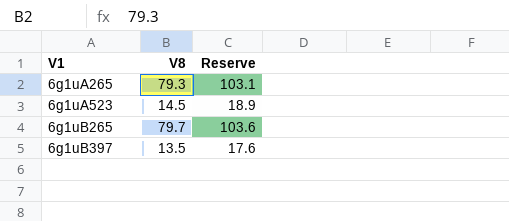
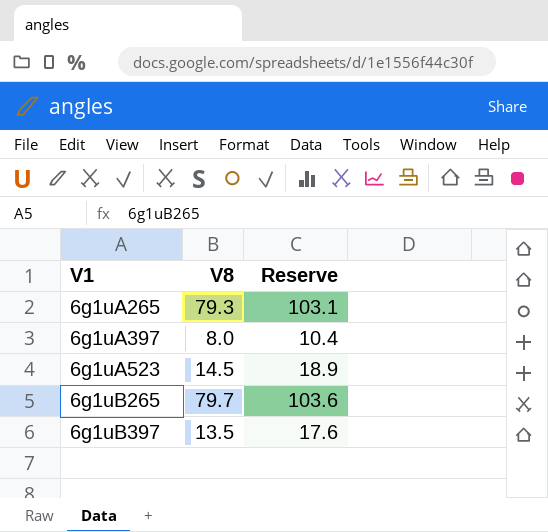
row 6g1uA397: none -> 8.0 | 10.4

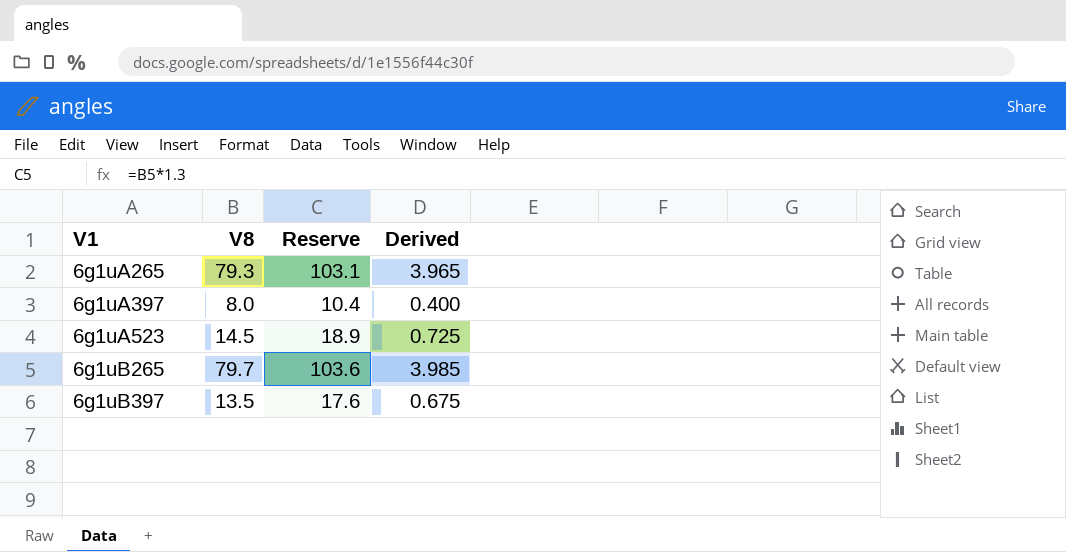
column Derived | formula: none -> [V8] * 0.05

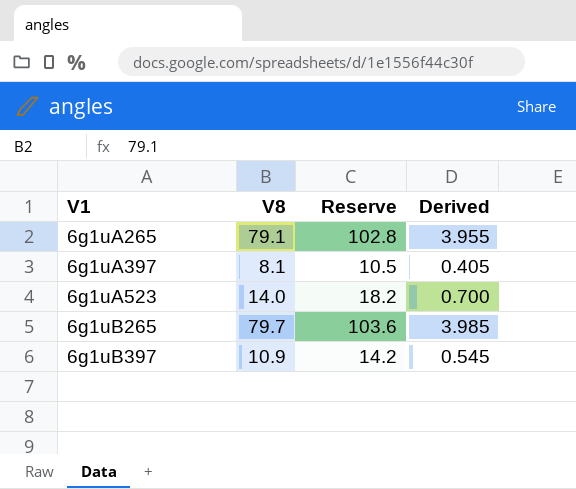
6g1uA265 | V8: 79.3 -> 79.1
6g1uA265 | Reserve: 103.1 -> 102.8
6g1uA265 | Derived: 3.965 -> 3.955
6g1uA397 | V8: 8.0 -> 8.1
6g1uA397 | Reserve: 10.4 -> 10.5
6g1uA397 | Derived: 0.400 -> 0.405
6g1uA523 | V8: 14.5 -> 14.0
6g1uA523 | Reserve: 18.9 -> 18.2
6g1uA523 | Derived: 0.725 -> 0.700
6g1uB397 | V8: 13.5 -> 10.9
6g1uB397 | Reserve: 17.6 -> 14.2
6g1uB397 | Derived: 0.675 -> 0.545

